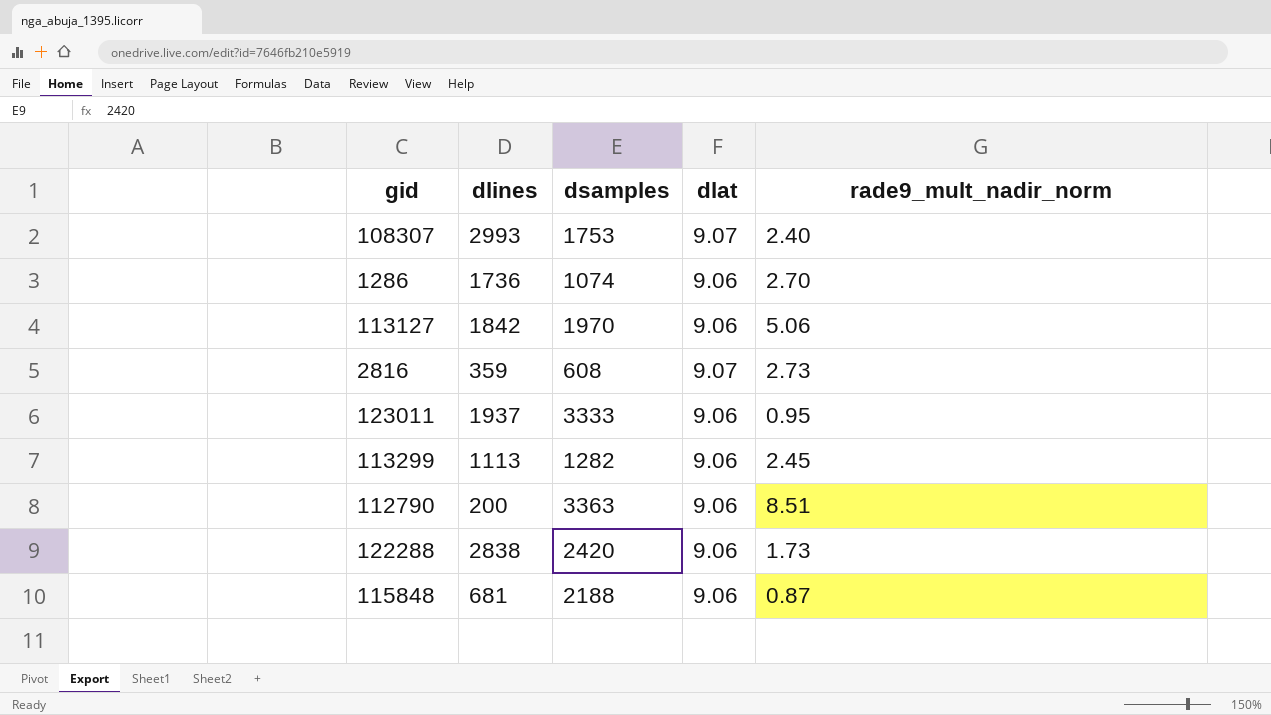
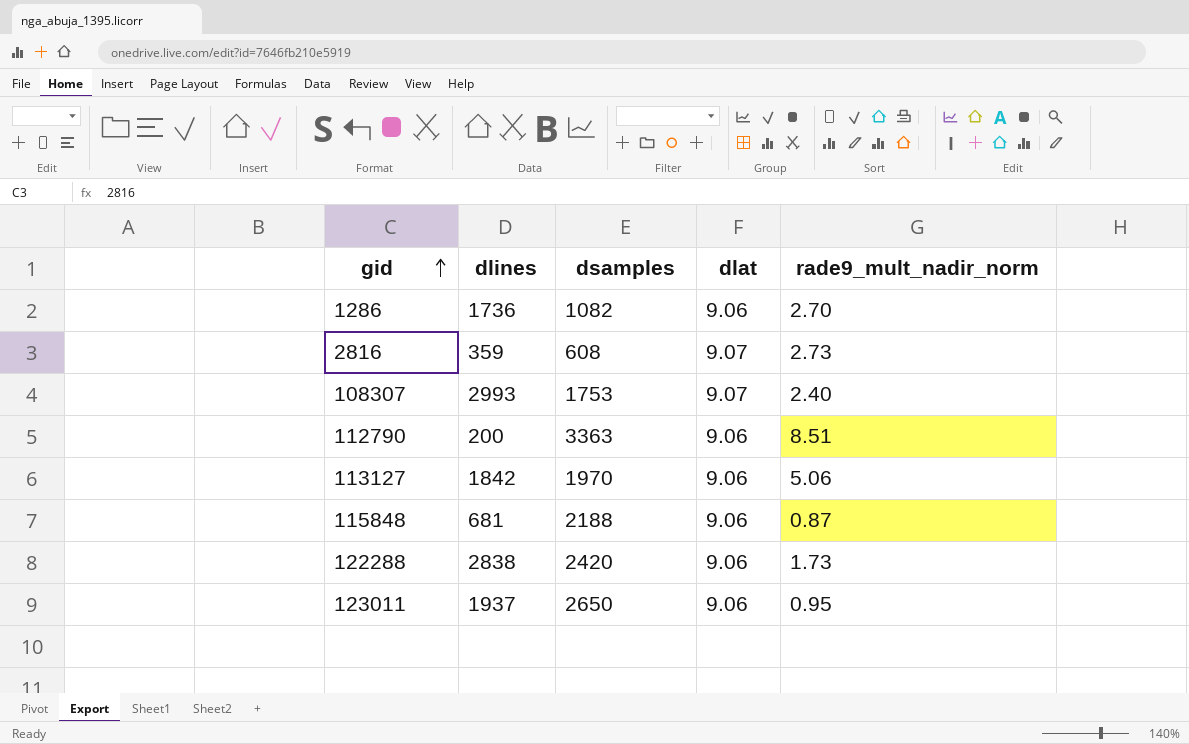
row order: none -> gid ascending
row 113299: 1113 | 1282 | 9.06 | 2.45 -> none
1286 | dsamples: 1074 -> 1082
123011 | dsamples: 3333 -> 2650

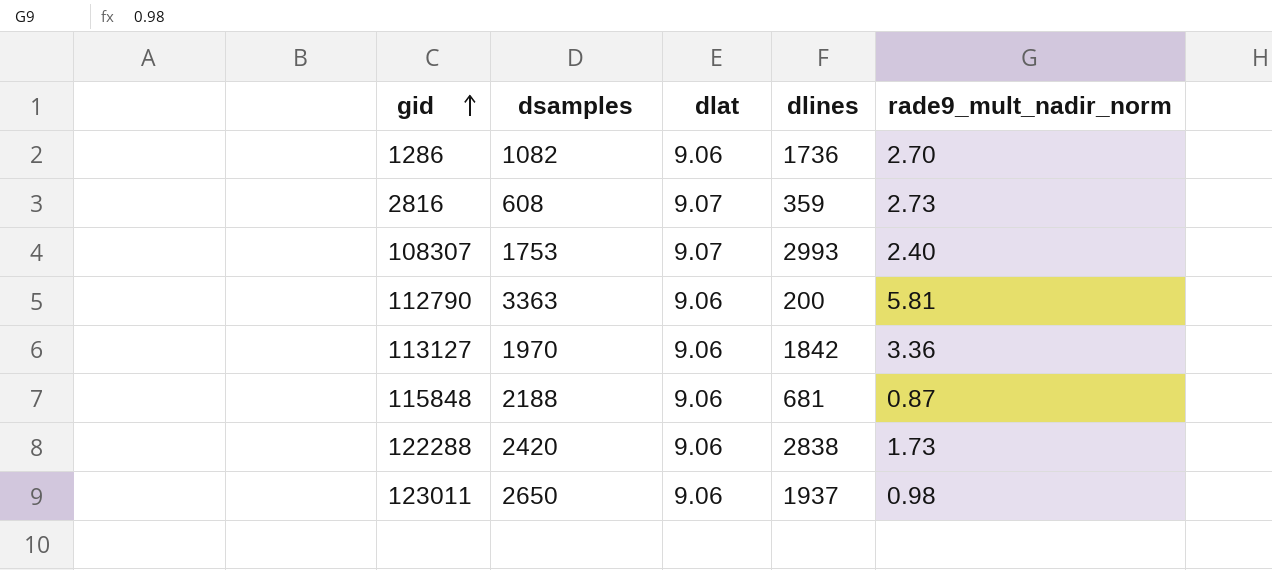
column dlines | position: 2 -> 4
112790 | rade9_mult_nadir_norm: 8.51 -> 5.81
113127 | rade9_mult_nadir_norm: 5.06 -> 3.36
123011 | rade9_mult_nadir_norm: 0.95 -> 0.98

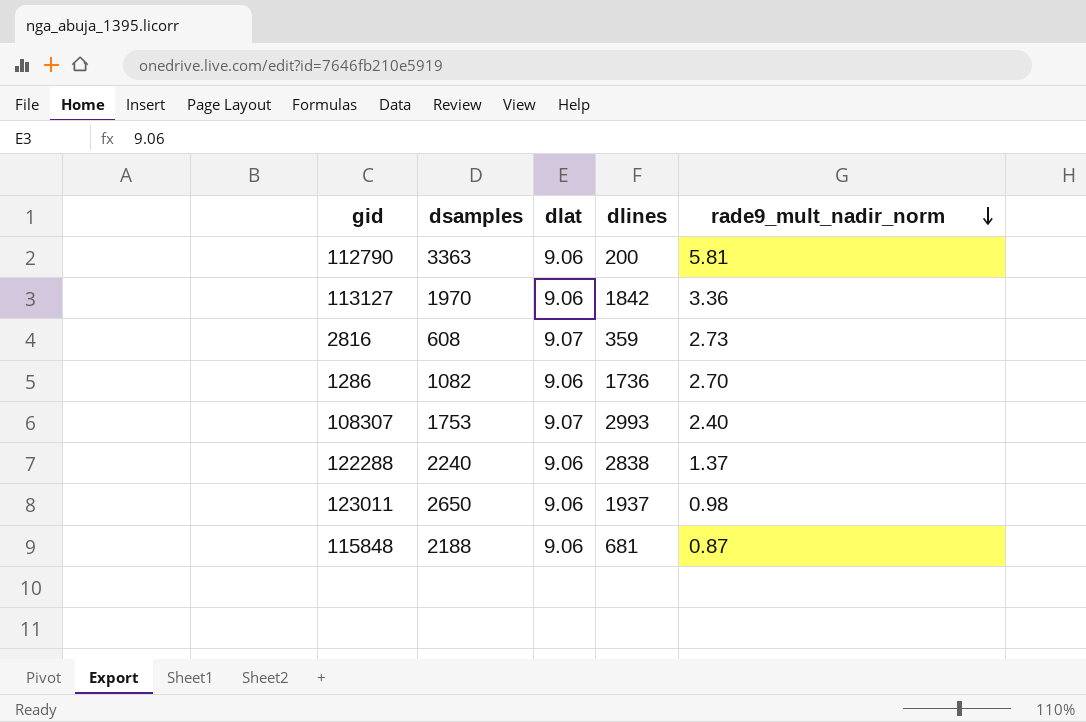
row order: gid ascending -> rade9_mult_nadir_norm descending
122288 | dsamples: 2420 -> 2240
122288 | rade9_mult_nadir_norm: 1.73 -> 1.37

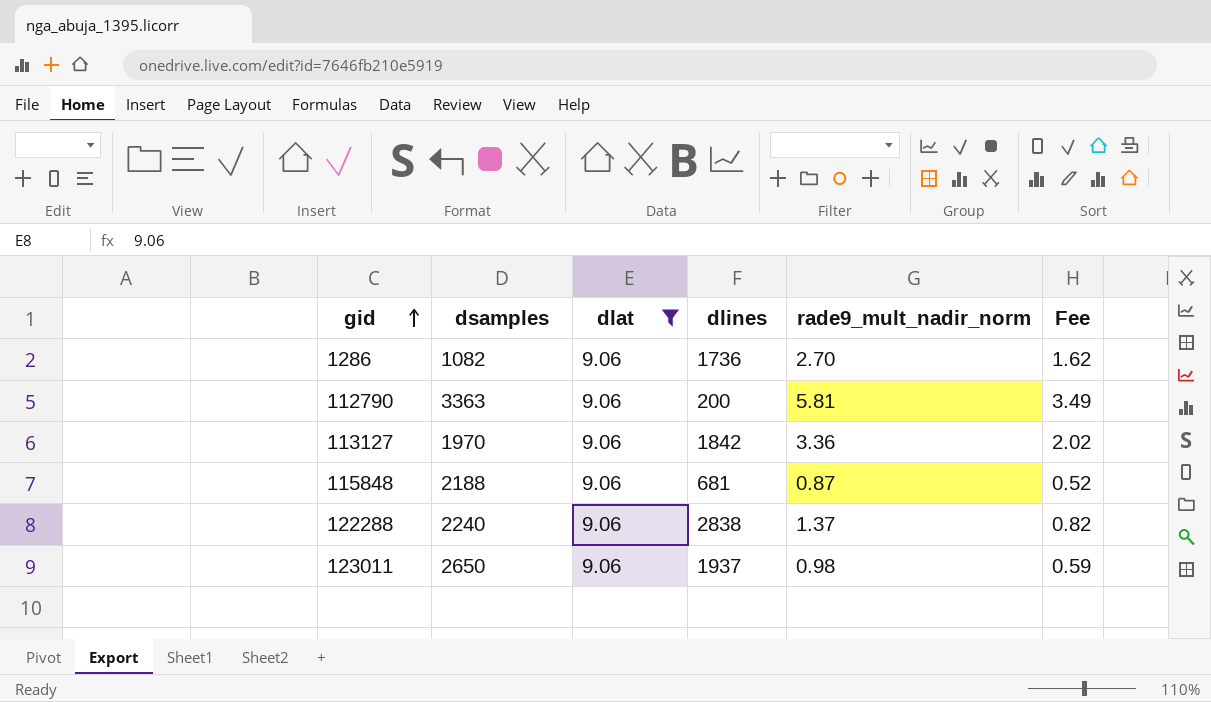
filter: none -> dlat = 9.06
row order: rade9_mult_nadir_norm descending -> gid ascending
column Fee | formula: none -> [rade9_mult_nadir_norm] * 0.6

